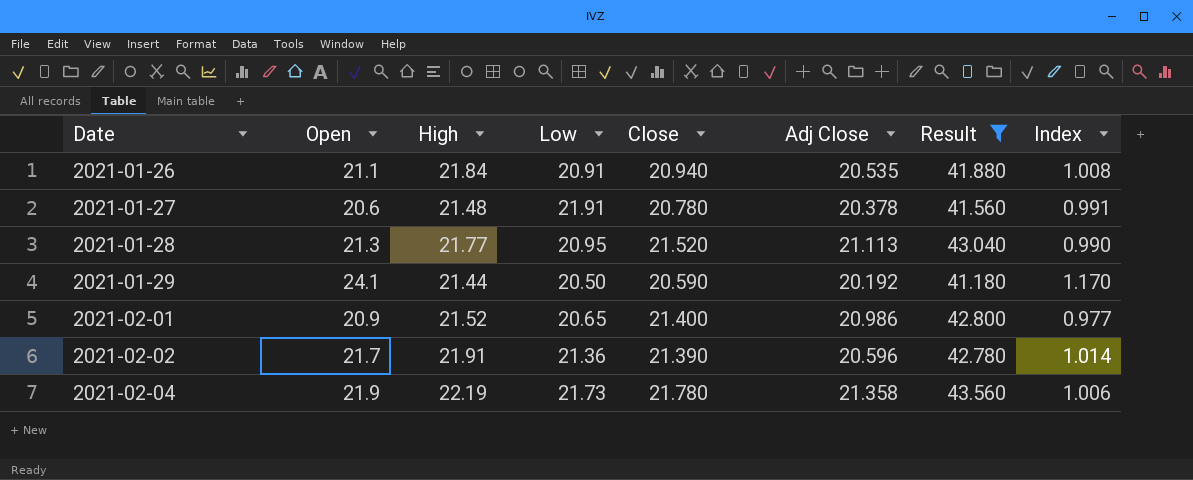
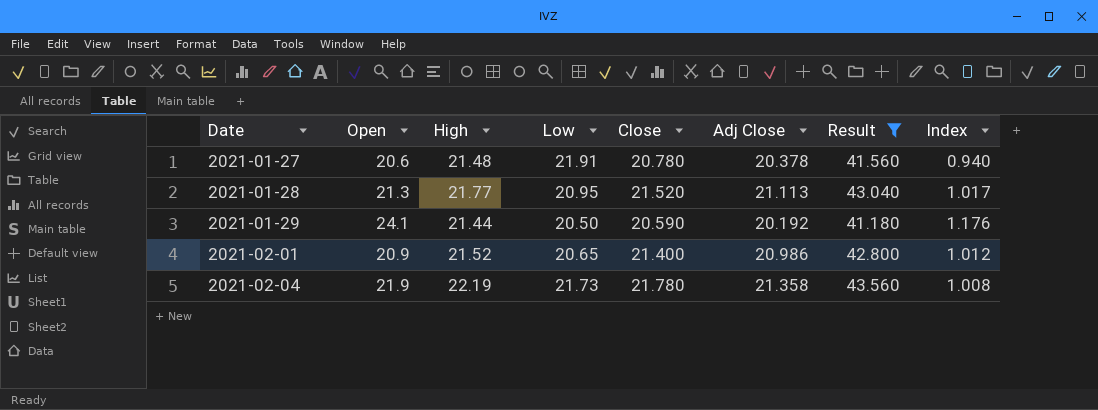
column Index | formula: [Open] / [Close] -> [Open] / [Low]
row 2021-01-26: 21.1 | 21.84 | 20.91 | 20.940 | 20.535 | 41.880 | 1.008 -> none
row 2021-02-02: 21.7 | 21.91 | 21.36 | 21.390 | 20.596 | 42.780 | 1.014 -> none

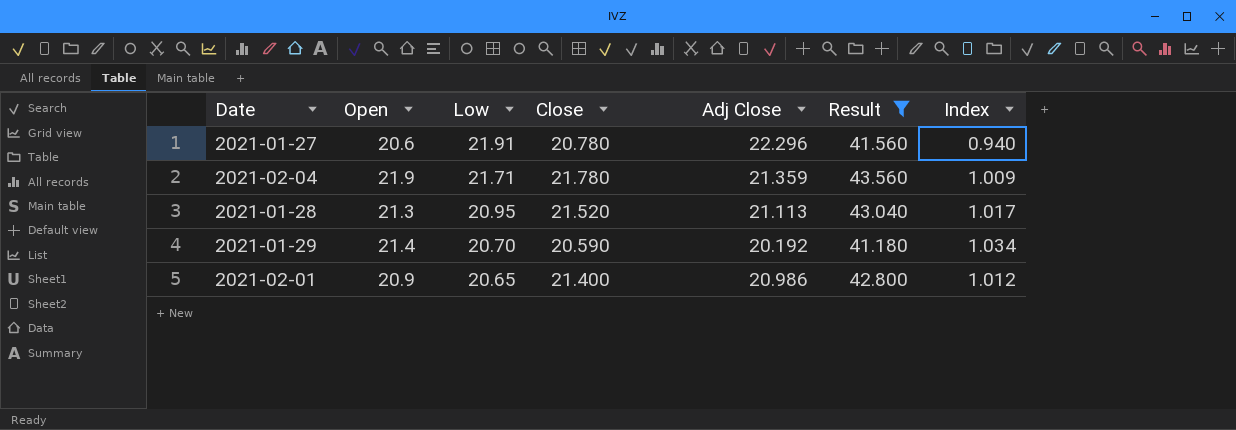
row order: Date ascending -> Low descending
column High | position: 3 -> none
2021-01-27 | Adj Close: 20.378 -> 22.296
2021-02-04 | Low: 21.73 -> 21.71
2021-02-04 | Adj Close: 21.358 -> 21.359
2021-02-04 | Index: 1.008 -> 1.009
2021-01-29 | Open: 24.1 -> 21.4
2021-01-29 | Low: 20.50 -> 20.70
2021-01-29 | Index: 1.176 -> 1.034

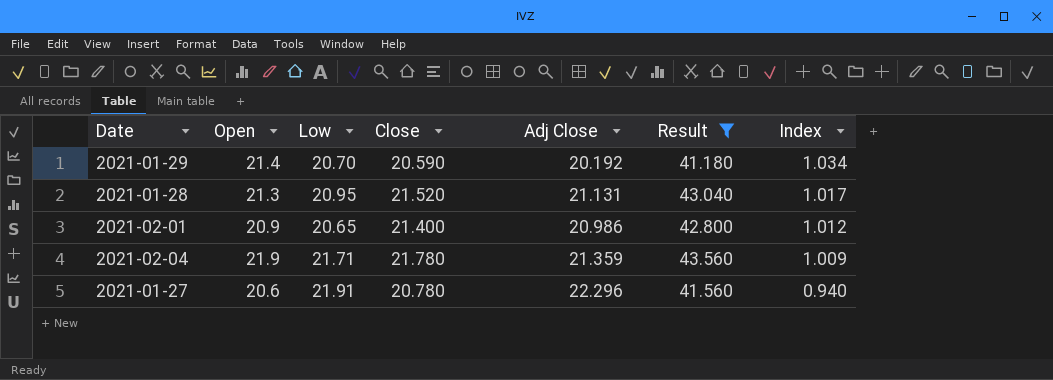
row order: Low descending -> Index descending
2021-01-28 | Adj Close: 21.113 -> 21.131

